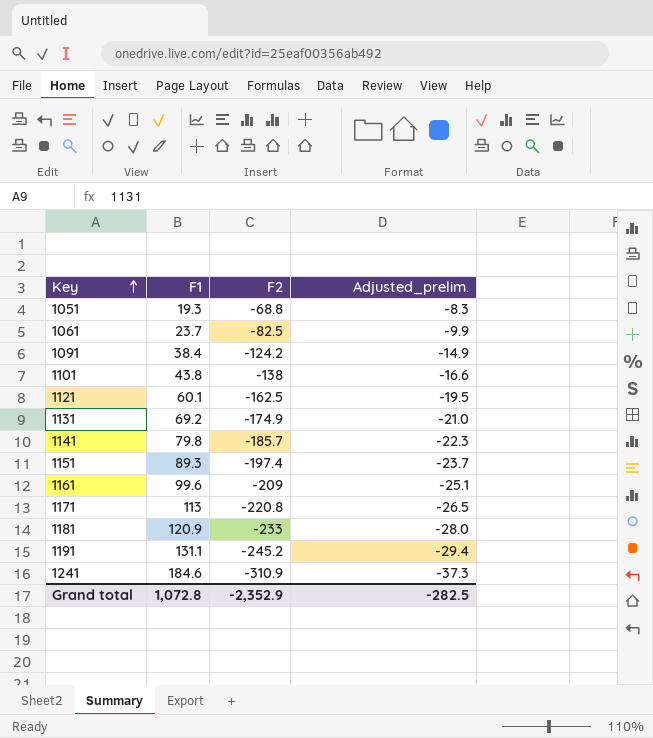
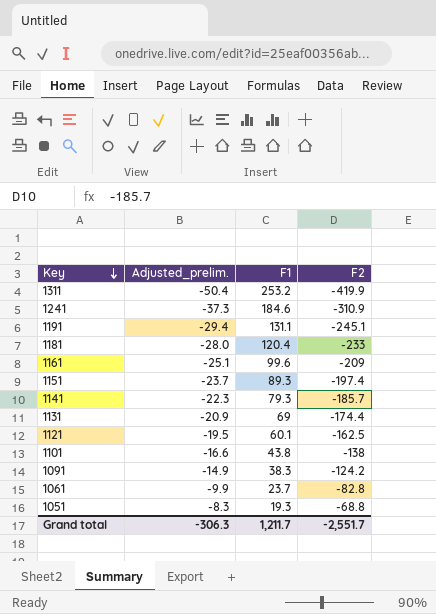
row order: Key ascending -> Key descending
column Adjusted_prelim. | position: 4 -> 2
row 1171: 113 | -220.8 | -26.5 -> none
row 1311: none -> -50.4 | 253.2 | -419.9
1191 | F2: -245.2 -> -245.1
1181 | F1: 120.9 -> 120.4
1141 | F1: 79.8 -> 79.3
1131 | Adjusted_prelim.: -21.0 -> -20.9
1131 | F1: 69.2 -> 69
1131 | F2: -174.9 -> -174.4
1091 | F1: 38.4 -> 38.3
1061 | F2: -82.5 -> -82.8
Grand total | Adjusted_prelim.: -282.5 -> -306.3
Grand total | F1: 1,072.8 -> 1,211.7
Grand total | F2: -2,352.9 -> -2,551.7

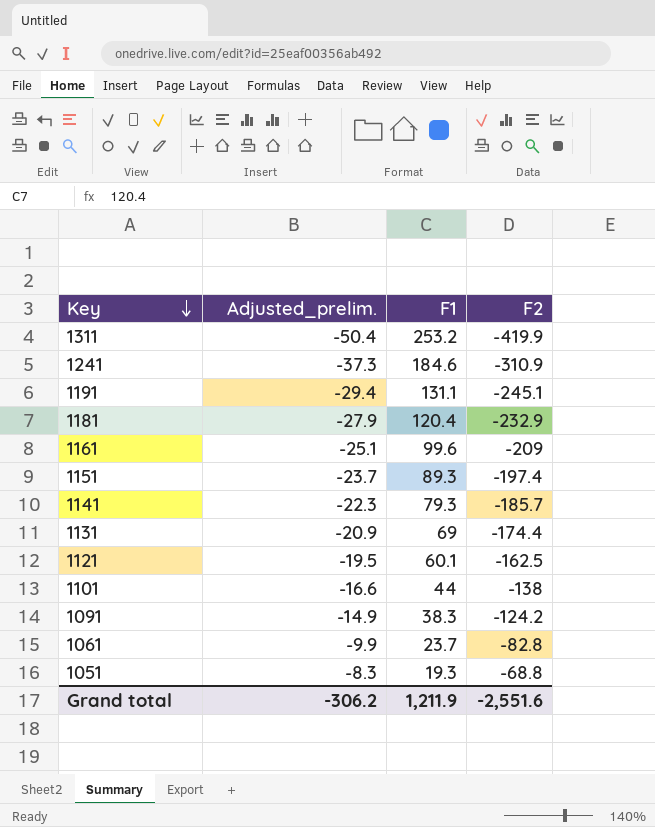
1181 | Adjusted_prelim.: -28.0 -> -27.9
1181 | F2: -233 -> -232.9
1101 | F1: 43.8 -> 44
Grand total | Adjusted_prelim.: -306.3 -> -306.2
Grand total | F1: 1,211.7 -> 1,211.9
Grand total | F2: -2,551.7 -> -2,551.6

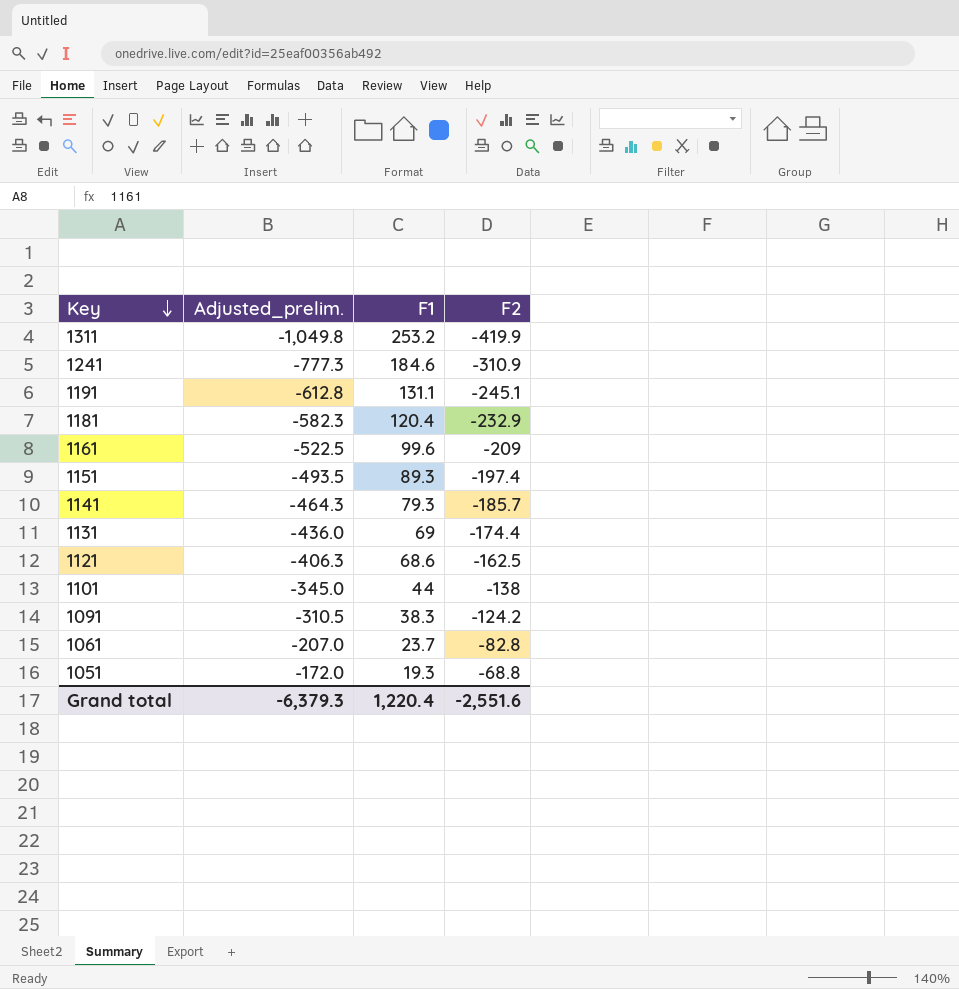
column Adjusted_prelim. | formula: [F2] * 0.12 -> [F2] * 2.5
1121 | F1: 60.1 -> 68.6
Grand total | Adjusted_prelim.: -306.2 -> -6,379.3
Grand total | F1: 1,211.9 -> 1,220.4

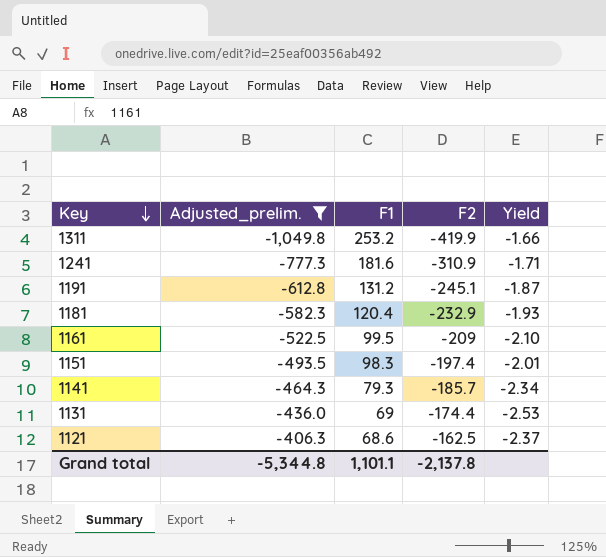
filter: none -> Adjusted_prelim. <= -406.3
column Yield | formula: none -> [F2] / [F1]
1241 | F1: 184.6 -> 181.6
1191 | F1: 131.1 -> 131.2
1161 | F1: 99.6 -> 99.5
1151 | F1: 89.3 -> 98.3
Grand total | Adjusted_prelim.: -6,379.3 -> -5,344.8
Grand total | F1: 1,220.4 -> 1,101.1
Grand total | F2: -2,551.6 -> -2,137.8

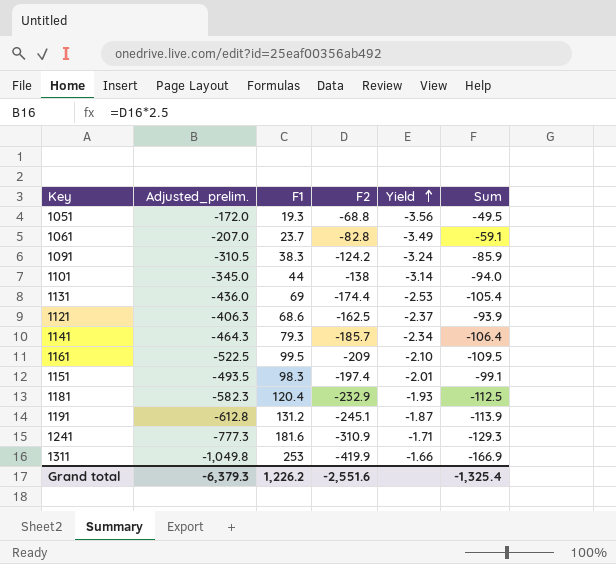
filter: Adjusted_prelim. <= -406.3 -> none
row order: Key descending -> Yield ascending
column Sum | formula: none -> [F1] + [F2]
1311 | F1: 253.2 -> 253
Grand total | Adjusted_prelim.: -5,344.8 -> -6,379.3
Grand total | F1: 1,101.1 -> 1,226.2
Grand total | F2: -2,137.8 -> -2,551.6

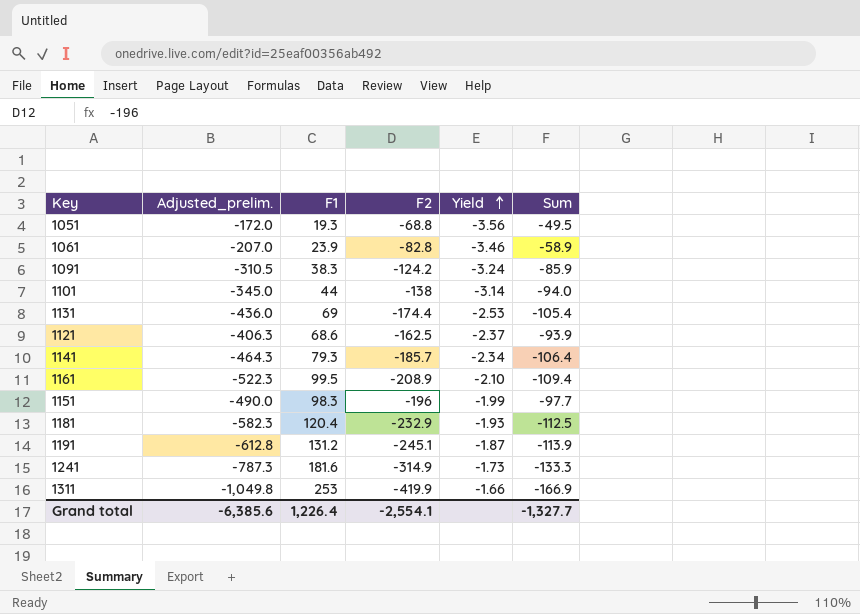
1061 | F1: 23.7 -> 23.9
1061 | Yield: -3.49 -> -3.46
1061 | Sum: -59.1 -> -58.9
1161 | Adjusted_prelim.: -522.5 -> -522.3
1161 | F2: -209 -> -208.9
1161 | Sum: -109.5 -> -109.4
1151 | Adjusted_prelim.: -493.5 -> -490.0
1151 | F2: -197.4 -> -196
1151 | Yield: -2.01 -> -1.99
1151 | Sum: -99.1 -> -97.7
1241 | Adjusted_prelim.: -777.3 -> -787.3
1241 | F2: -310.9 -> -314.9
1241 | Yield: -1.71 -> -1.73
1241 | Sum: -129.3 -> -133.3
Grand total | Adjusted_prelim.: -6,379.3 -> -6,385.6
Grand total | F1: 1,226.2 -> 1,226.4
Grand total | F2: -2,551.6 -> -2,554.1
Grand total | Sum: -1,325.4 -> -1,327.7

